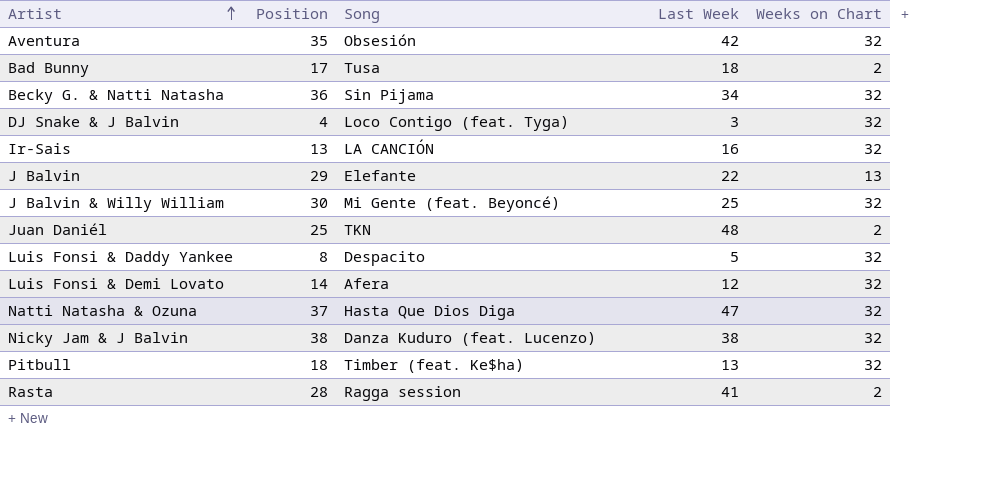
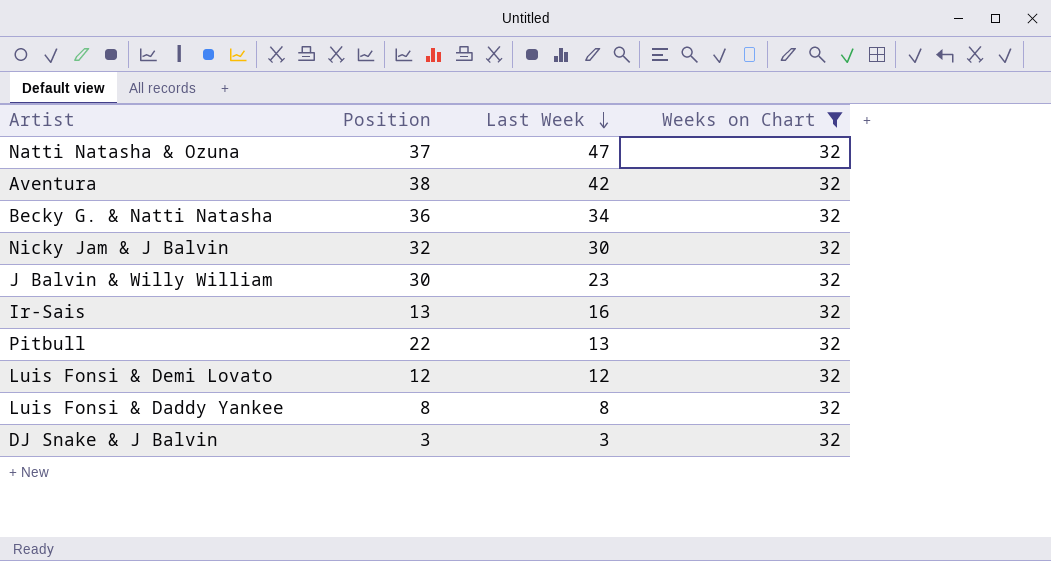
filter: none -> Weeks on Chart = 32
row order: Artist ascending -> Last Week descending
column Song | position: 3 -> none
Aventura | Position: 35 -> 38
Nicky Jam & J Balvin | Position: 38 -> 32
Nicky Jam & J Balvin | Last Week: 38 -> 30
J Balvin & Willy William | Last Week: 25 -> 23
Pitbull | Position: 18 -> 22
Luis Fonsi & Demi Lovato | Position: 14 -> 12
Luis Fonsi & Daddy Yankee | Last Week: 5 -> 8
DJ Snake & J Balvin | Position: 4 -> 3

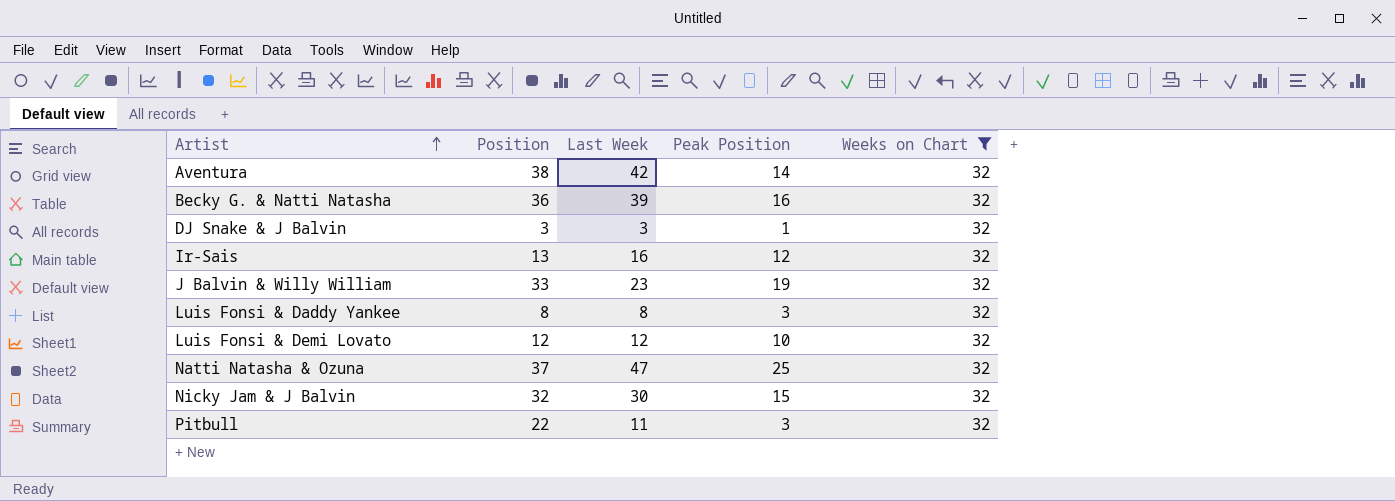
row order: Last Week descending -> Artist ascending
column Peak Position | position: none -> 4
Becky G. & Natti Natasha | Last Week: 34 -> 39
J Balvin & Willy William | Position: 30 -> 33
Pitbull | Last Week: 13 -> 11

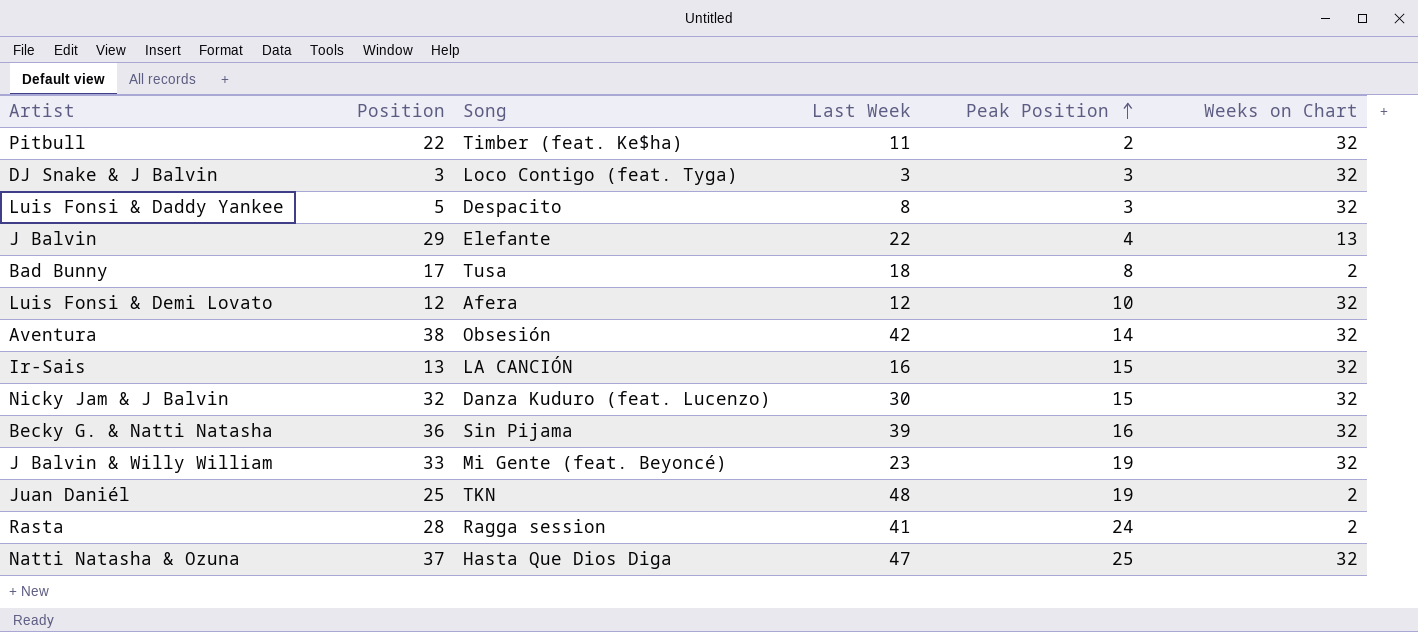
filter: Weeks on Chart = 32 -> none
row order: Artist ascending -> Peak Position ascending
column Song | position: none -> 3
Pitbull | Peak Position: 3 -> 2
DJ Snake & J Balvin | Peak Position: 1 -> 3
Luis Fonsi & Daddy Yankee | Position: 8 -> 5
Ir-Sais | Peak Position: 12 -> 15

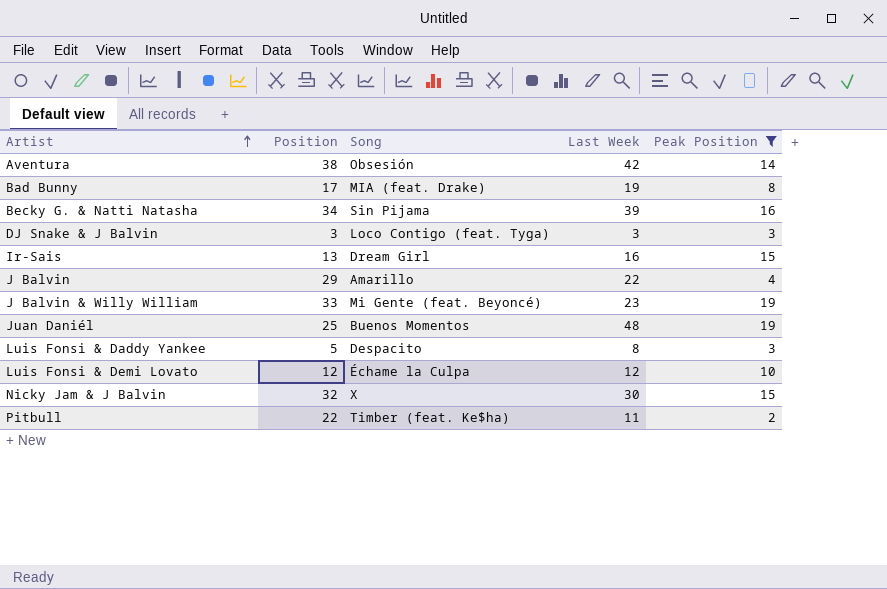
filter: none -> Peak Position <= 19
row order: Peak Position ascending -> Artist ascending
column Weeks on Chart | position: 6 -> none
Bad Bunny | Song: Tusa -> MIA (feat. Drake)
Bad Bunny | Last Week: 18 -> 19
Becky G. & Natti Natasha | Position: 36 -> 34
Ir-Sais | Song: LA CANCIÓN -> Dream Girl
J Balvin | Song: Elefante -> Amarillo
Juan Daniél | Song: TKN -> Buenos Momentos
Luis Fonsi & Demi Lovato | Song: Afera -> Échame la Culpa
Nicky Jam & J Balvin | Song: Danza Kuduro (feat. Lucenzo) -> X

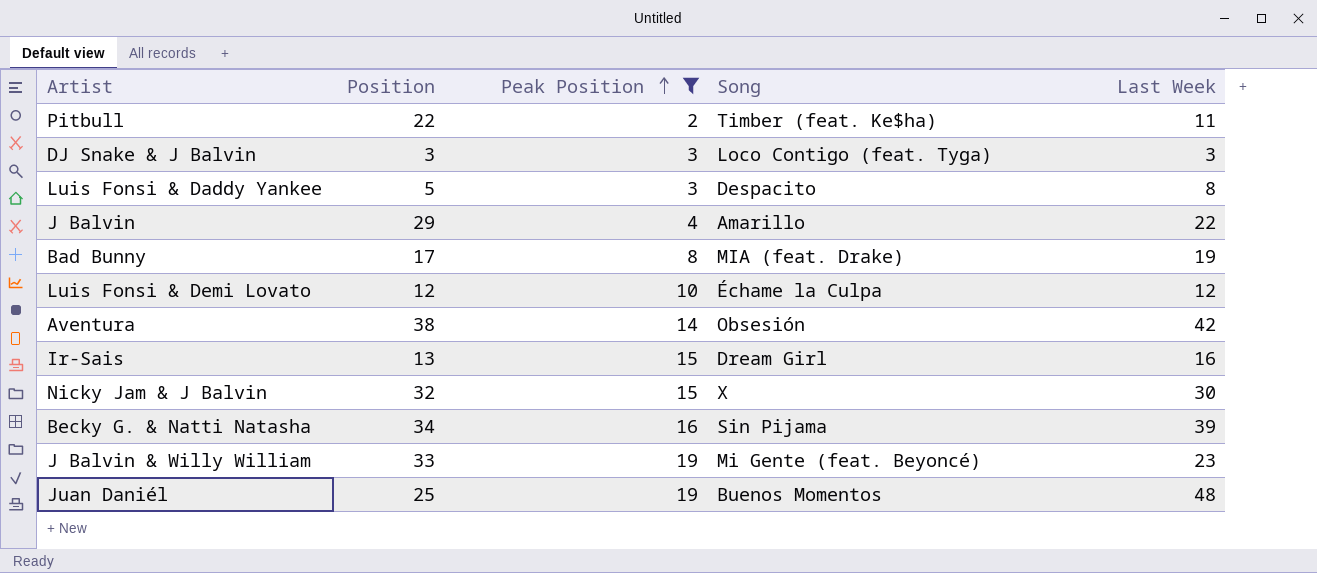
row order: Artist ascending -> Peak Position ascending
column Peak Position | position: 5 -> 3

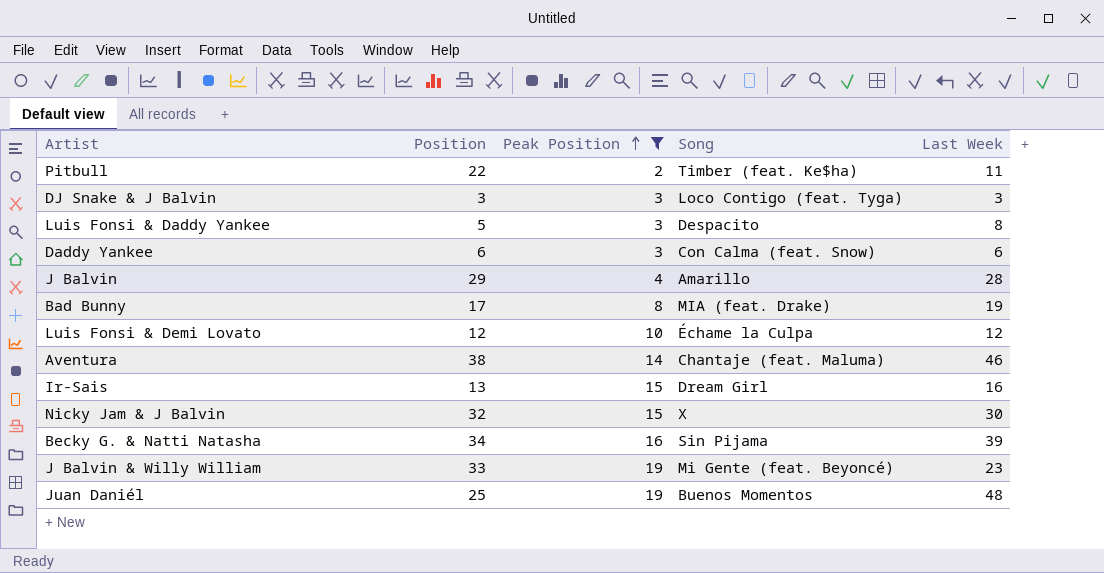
row Daddy Yankee: none -> 6 | 3 | Con Calma (feat. Snow) | 6
J Balvin | Last Week: 22 -> 28
Aventura | Song: Obsesión -> Chantaje (feat. Maluma)
Aventura | Last Week: 42 -> 46

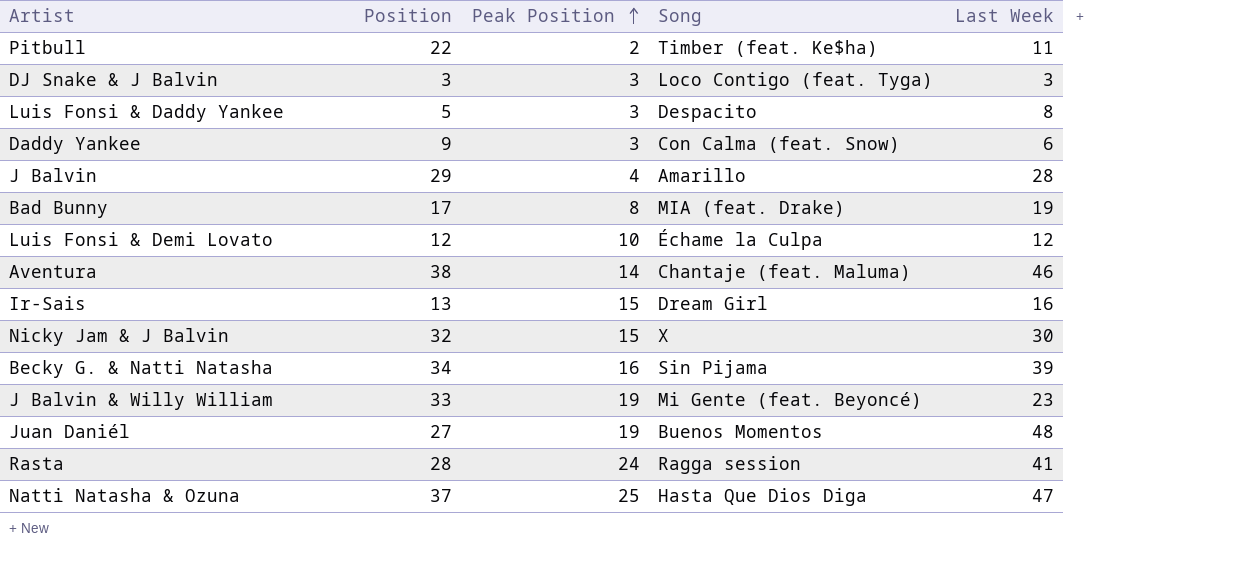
filter: Peak Position <= 19 -> none
Daddy Yankee | Position: 6 -> 9
Juan Daniél | Position: 25 -> 27

